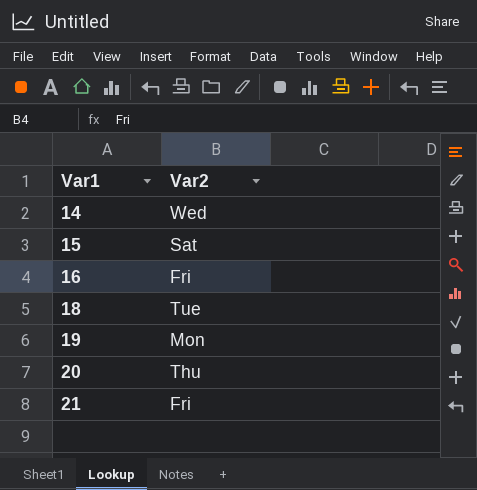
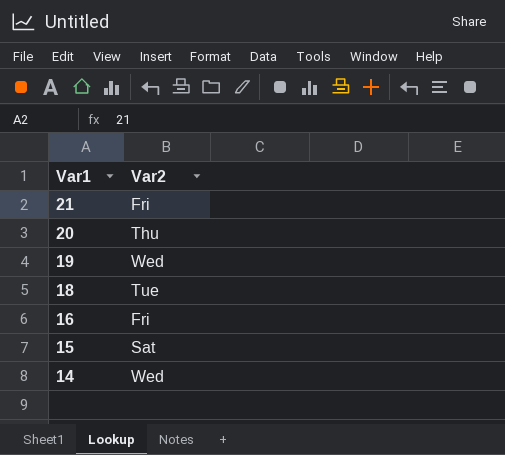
row order: Var1 ascending -> Var1 descending
19 | Var2: Mon -> Wed

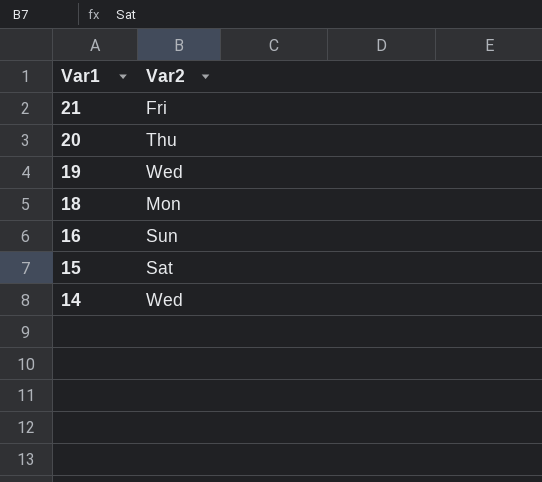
18 | Var2: Tue -> Mon
16 | Var2: Fri -> Sun

